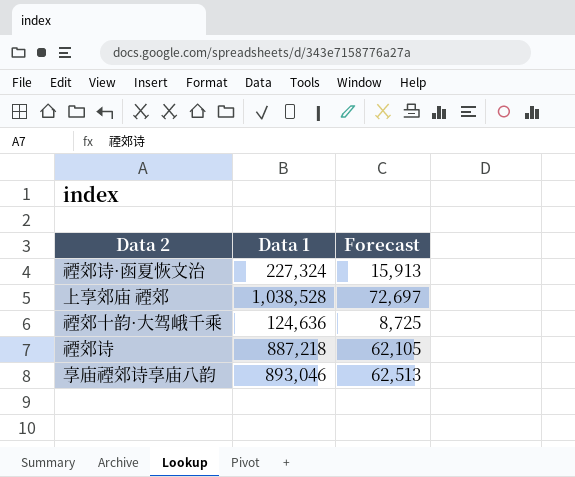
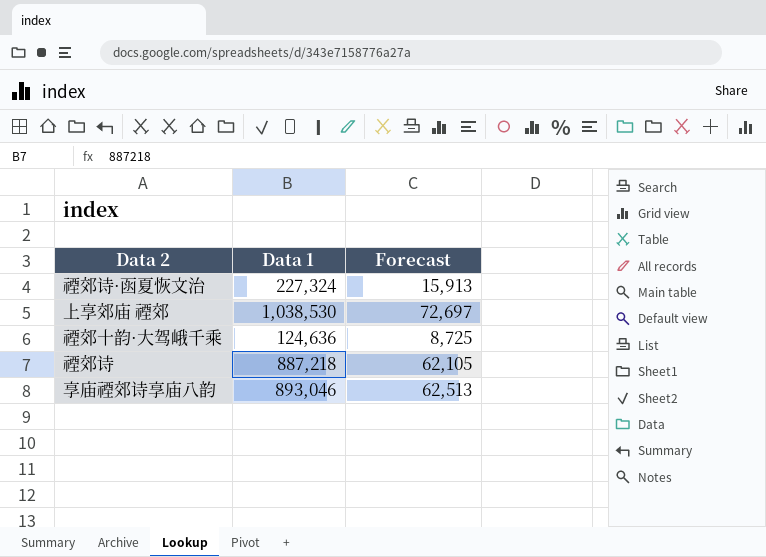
上享郊庙 禋郊 | Data 1: 1,038,528 -> 1,038,530

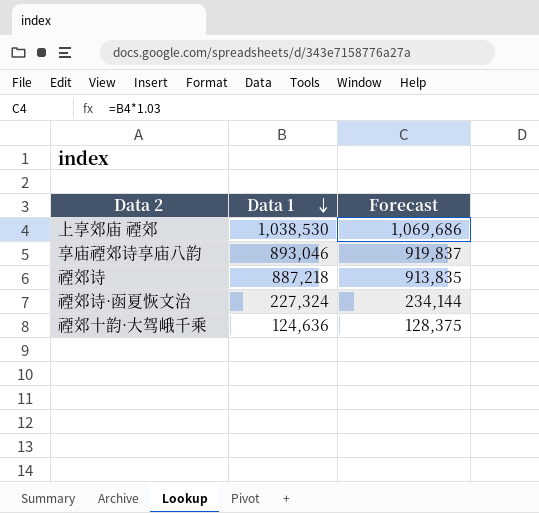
row order: none -> Data 1 descending
column Forecast | formula: [Data 1] * 0.07 -> [Data 1] * 1.03

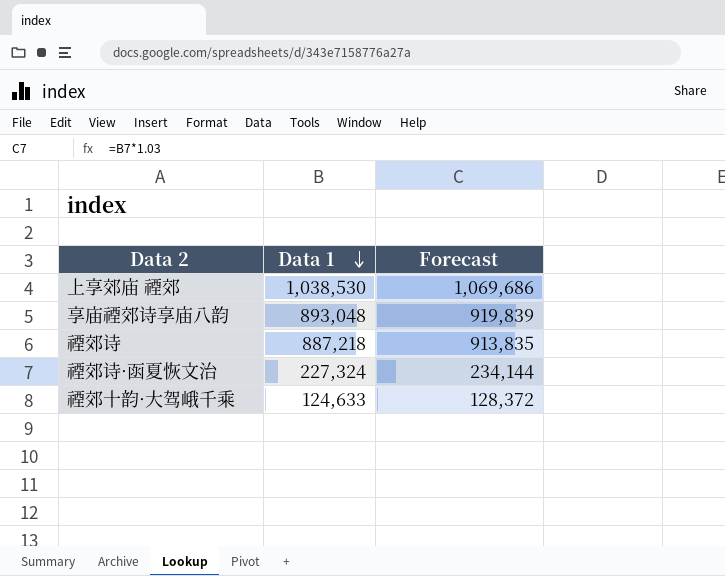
享庙禋郊诗享庙八韵 | Data 1: 893,046 -> 893,048
享庙禋郊诗享庙八韵 | Forecast: 919,837 -> 919,839
禋郊十韵·大驾峨千乘 | Data 1: 124,636 -> 124,633
禋郊十韵·大驾峨千乘 | Forecast: 128,375 -> 128,372

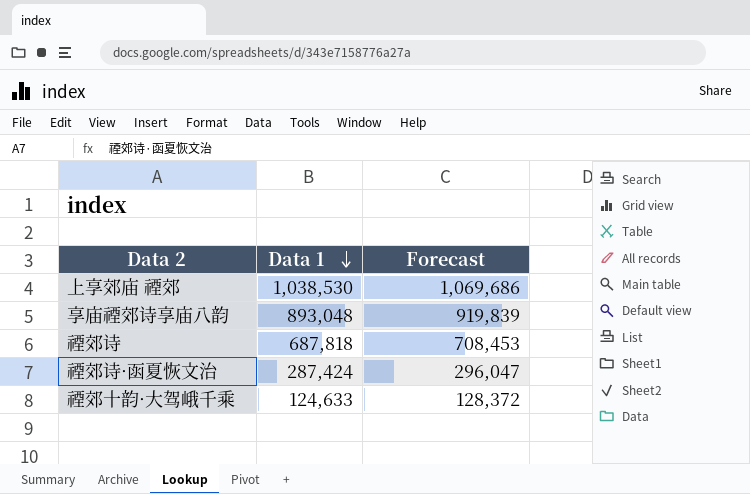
禋郊诗 | Data 1: 887,218 -> 687,818
禋郊诗 | Forecast: 913,835 -> 708,453
禋郊诗·函夏恢文治 | Data 1: 227,324 -> 287,424
禋郊诗·函夏恢文治 | Forecast: 234,144 -> 296,047

